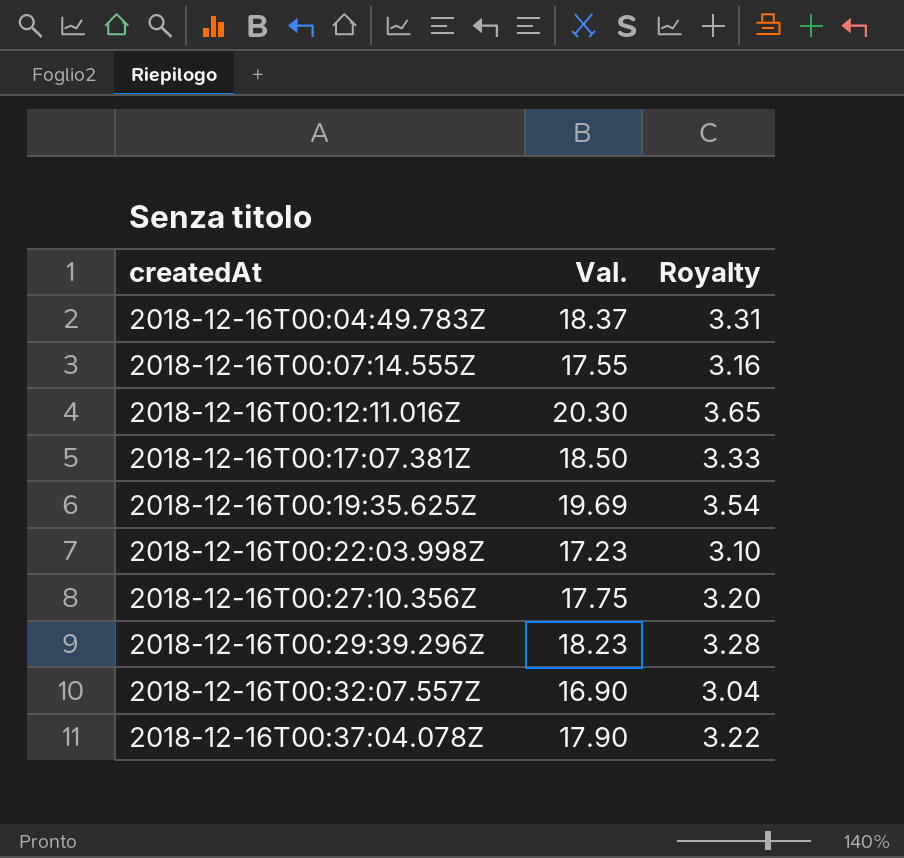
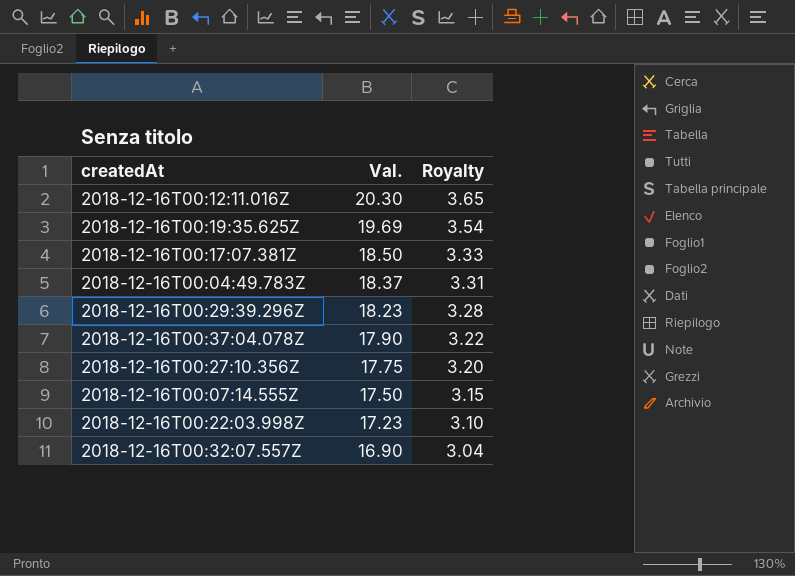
row order: createdAt ascending -> Val. descending
2018-12-16T00:07:14.555Z | Val.: 17.55 -> 17.50
2018-12-16T00:07:14.555Z | Royalty: 3.16 -> 3.15

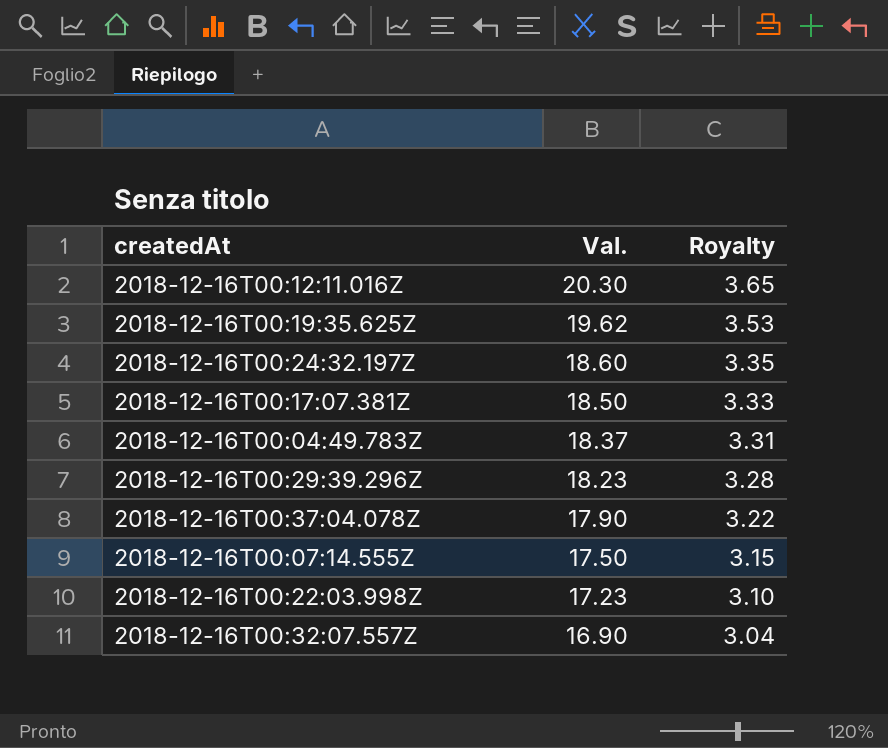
row 2018-12-16T00:27:10.356Z: 17.75 | 3.20 -> none
2018-12-16T00:19:35.625Z | Val.: 19.69 -> 19.62
2018-12-16T00:19:35.625Z | Royalty: 3.54 -> 3.53
row 2018-12-16T00:24:32.197Z: none -> 18.60 | 3.35

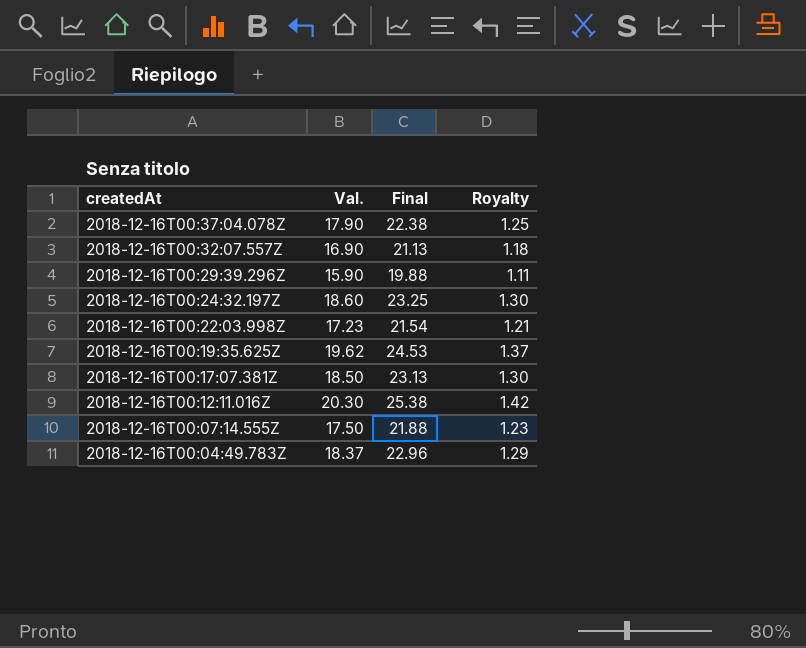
row order: Val. descending -> createdAt descending
column Final | formula: none -> [Val.] * 1.25
column Royalty | formula: [Val.] * 0.18 -> [Val.] * 0.07
2018-12-16T00:29:39.296Z | Val.: 18.23 -> 15.90

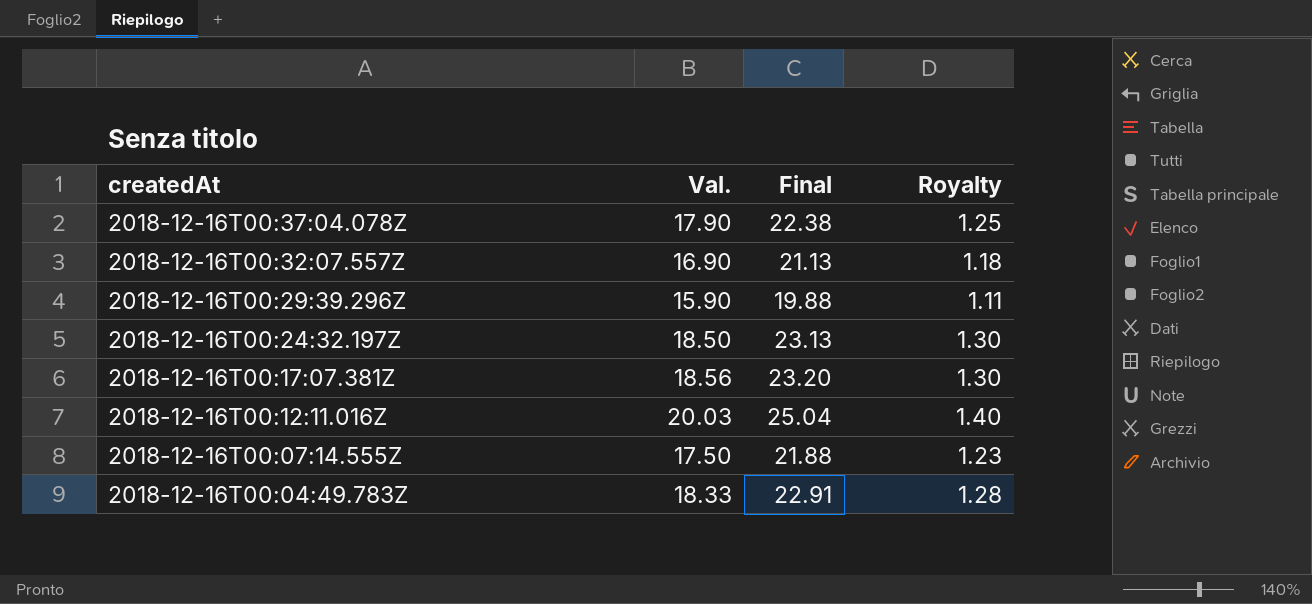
row 2018-12-16T00:22:03.998Z: 17.23 | 21.54 | 1.21 -> none
row 2018-12-16T00:19:35.625Z: 19.62 | 24.53 | 1.37 -> none
2018-12-16T00:24:32.197Z | Val.: 18.60 -> 18.50
2018-12-16T00:24:32.197Z | Final: 23.25 -> 23.13
2018-12-16T00:17:07.381Z | Val.: 18.50 -> 18.56
2018-12-16T00:17:07.381Z | Final: 23.13 -> 23.20
2018-12-16T00:12:11.016Z | Val.: 20.30 -> 20.03
2018-12-16T00:12:11.016Z | Final: 25.38 -> 25.04
2018-12-16T00:12:11.016Z | Royalty: 1.42 -> 1.40
2018-12-16T00:04:49.783Z | Val.: 18.37 -> 18.33
2018-12-16T00:04:49.783Z | Final: 22.96 -> 22.91
2018-12-16T00:04:49.783Z | Royalty: 1.29 -> 1.28

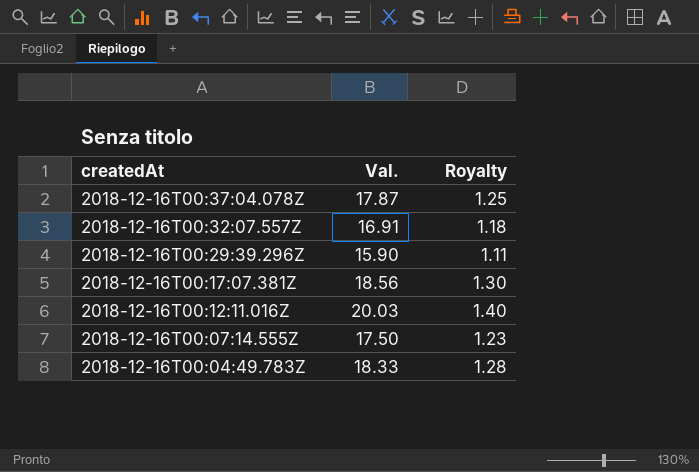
column Final | formula: [Val.] * 1.25 -> none
row 2018-12-16T00:24:32.197Z: 18.50 | 23.13 | 1.30 -> none
2018-12-16T00:37:04.078Z | Val.: 17.90 -> 17.87
2018-12-16T00:32:07.557Z | Val.: 16.90 -> 16.91

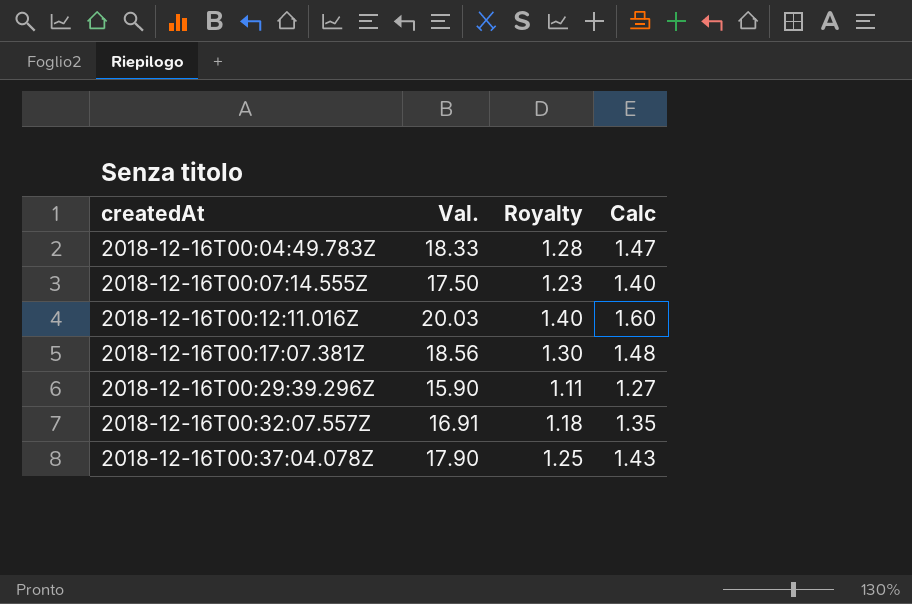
row order: createdAt descending -> createdAt ascending
column Calc | formula: none -> [Val.] * 0.08
2018-12-16T00:37:04.078Z | Val.: 17.87 -> 17.90

